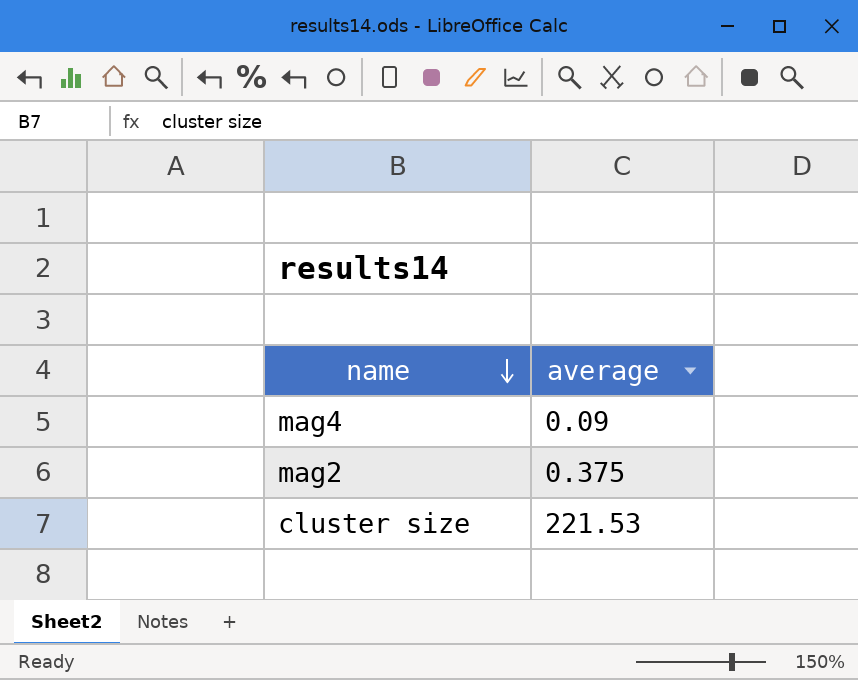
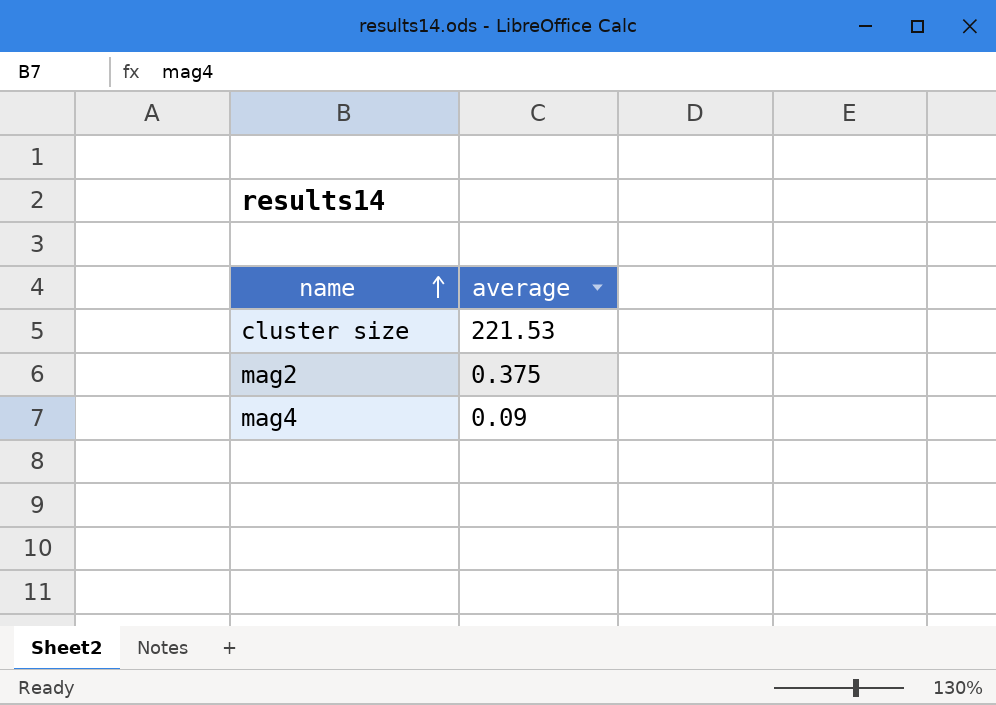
row order: name descending -> name ascending

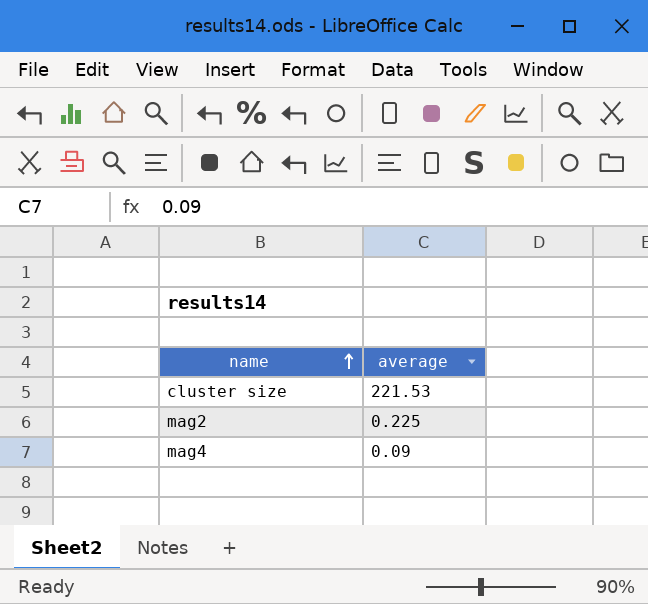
mag2 | average: 0.375 -> 0.225

